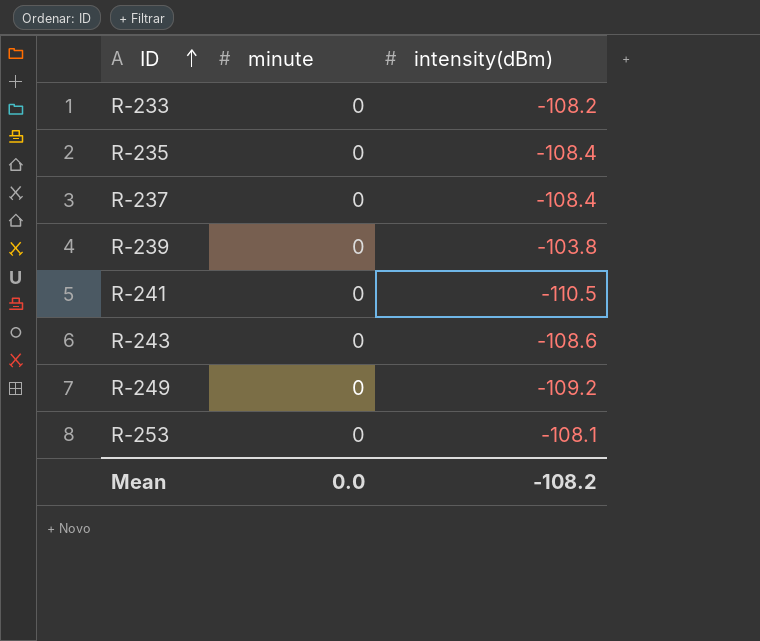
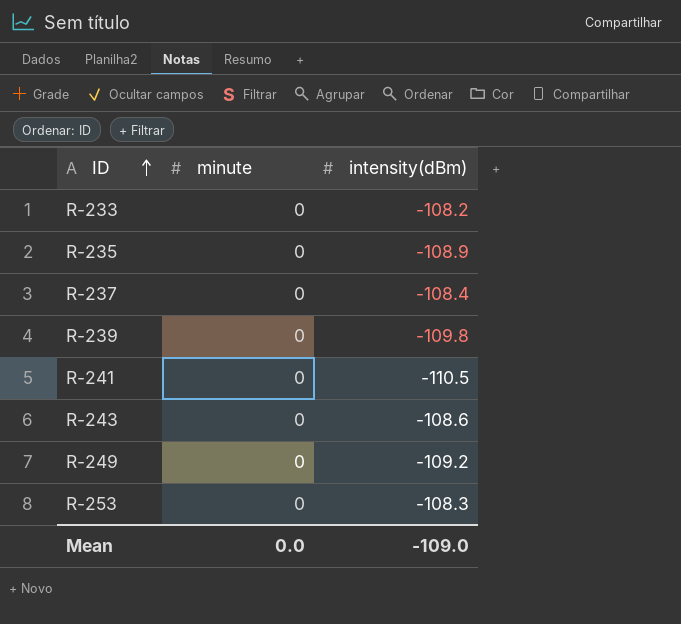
R-235 | intensity(dBm): -108.4 -> -108.9
R-239 | intensity(dBm): -103.8 -> -109.8
R-253 | intensity(dBm): -108.1 -> -108.3
Mean | intensity(dBm): -108.2 -> -109.0

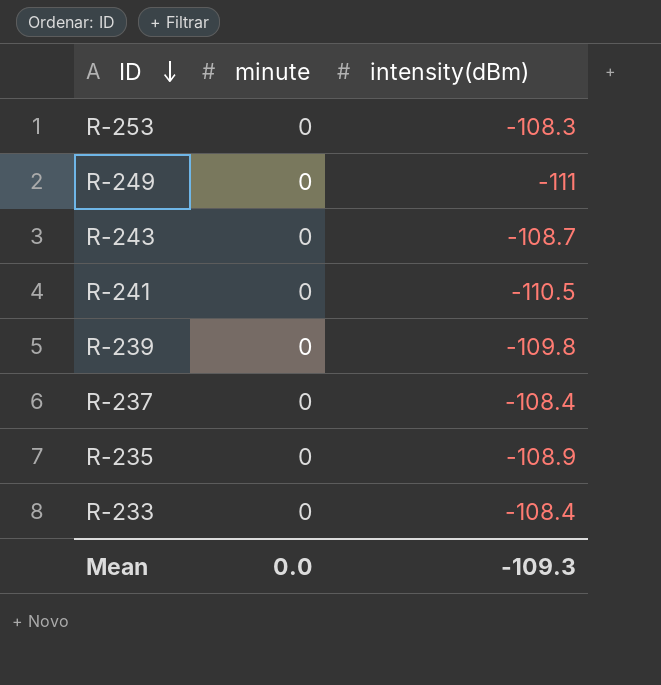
row order: ID ascending -> ID descending
R-249 | intensity(dBm): -109.2 -> -111
R-243 | intensity(dBm): -108.6 -> -108.7
R-233 | intensity(dBm): -108.2 -> -108.4
Mean | intensity(dBm): -109.0 -> -109.3

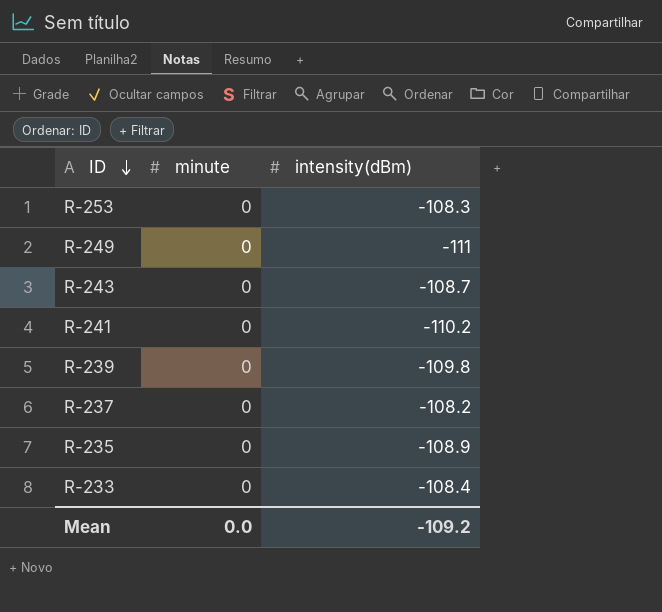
R-241 | intensity(dBm): -110.5 -> -110.2
R-237 | intensity(dBm): -108.4 -> -108.2
Mean | intensity(dBm): -109.3 -> -109.2

